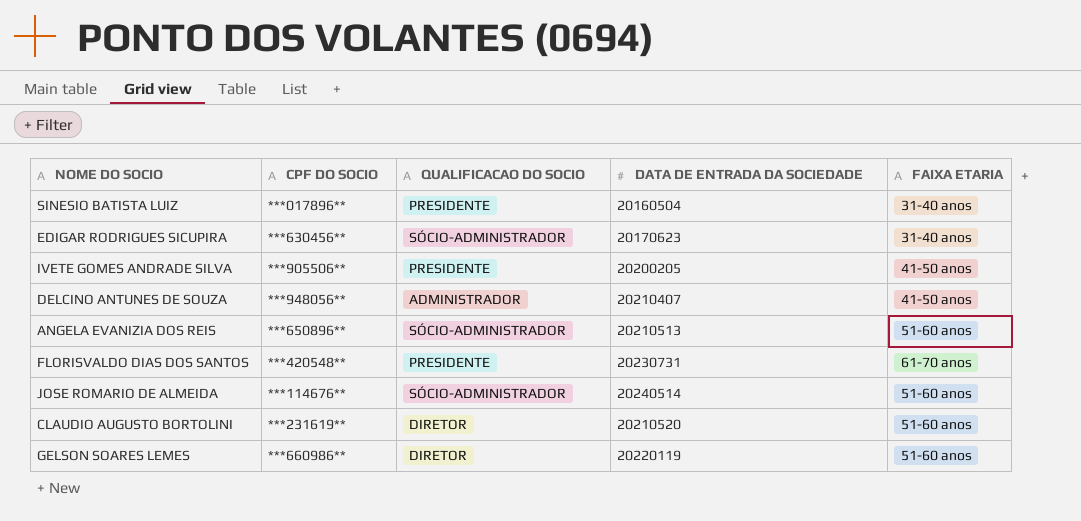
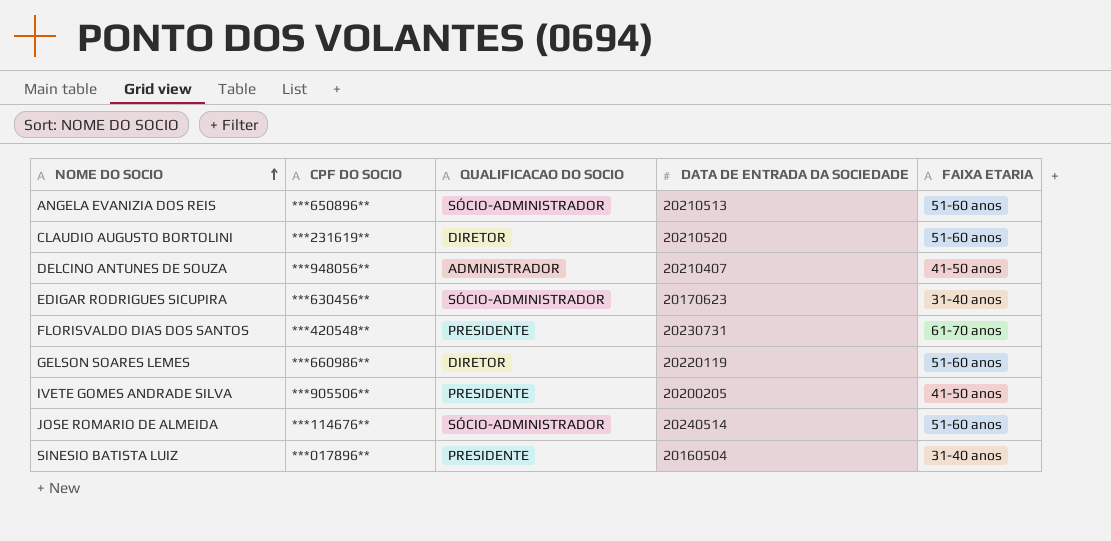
row order: none -> NOME DO SOCIO ascending

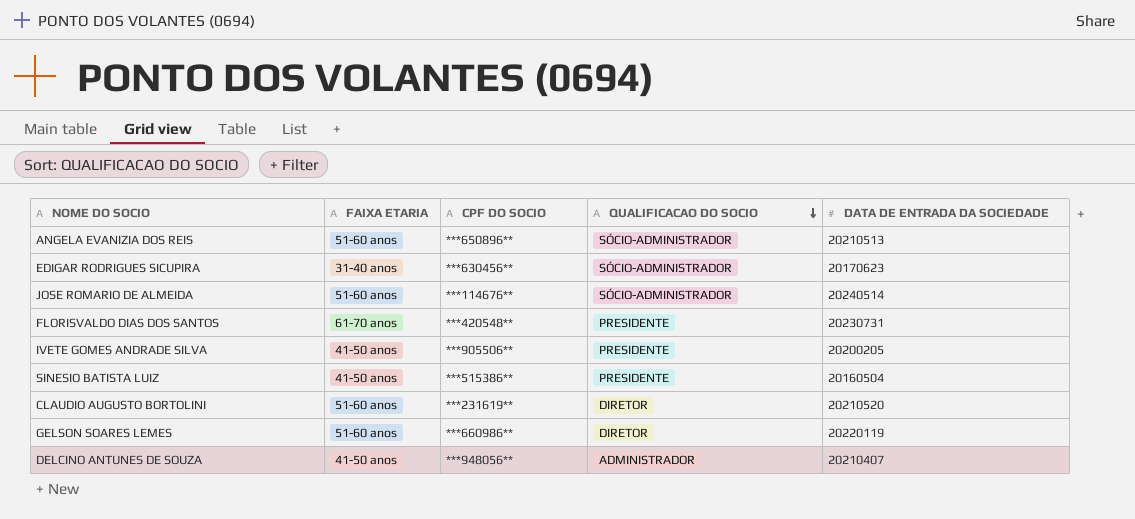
row order: NOME DO SOCIO ascending -> QUALIFICACAO DO SOCIO descending
column FAIXA ETARIA | position: 5 -> 2
SINESIO BATISTA LUIZ | FAIXA ETARIA: 31-40 anos -> 41-50 anos
SINESIO BATISTA LUIZ | CPF DO SOCIO: ***017896** -> ***515386**

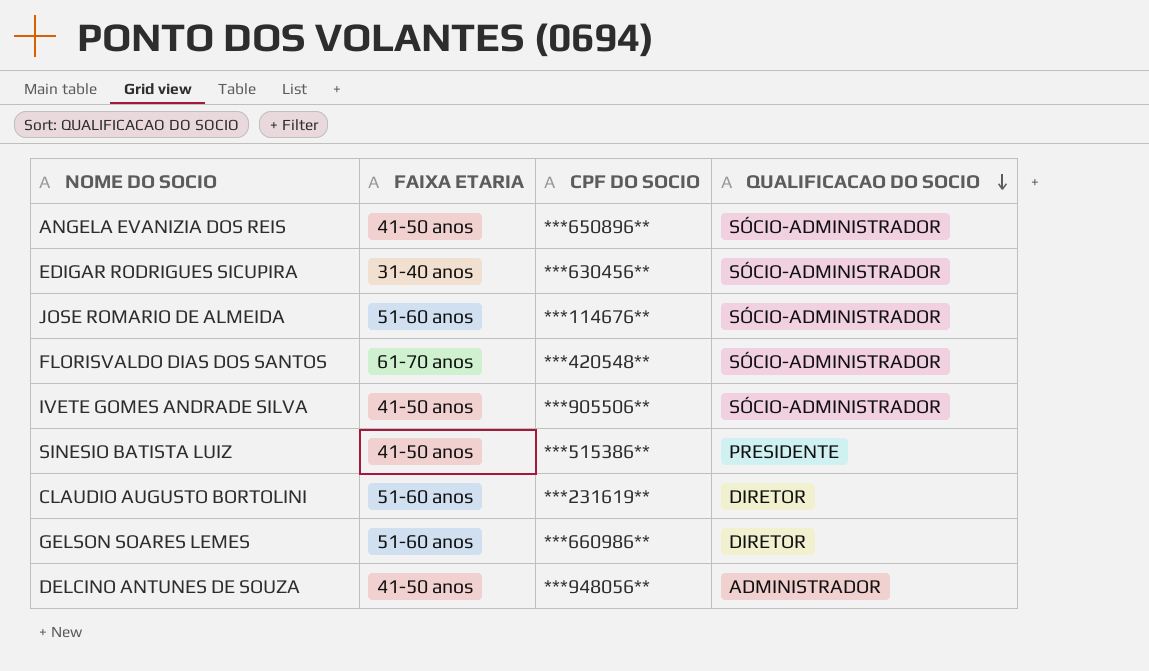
column DATA DE ENTRADA DA SOCIEDADE | position: 5 -> none
ANGELA EVANIZIA DOS REIS | FAIXA ETARIA: 51-60 anos -> 41-50 anos
FLORISVALDO DIAS DOS SANTOS | QUALIFICACAO DO SOCIO: PRESIDENTE -> SÓCIO-ADMINISTRADOR
IVETE GOMES ANDRADE SILVA | QUALIFICACAO DO SOCIO: PRESIDENTE -> SÓCIO-ADMINISTRADOR

